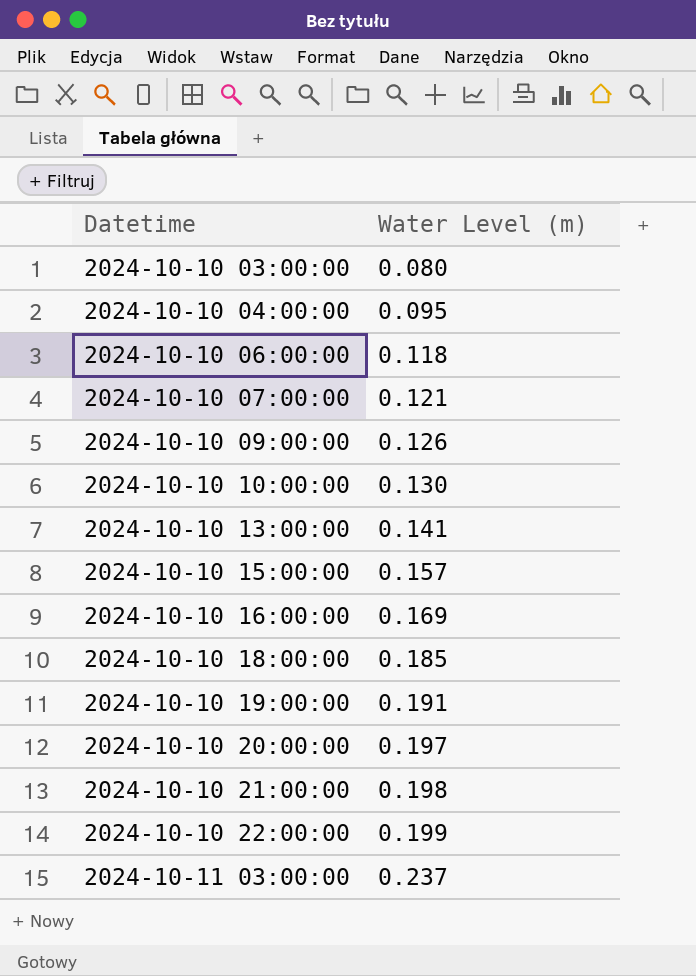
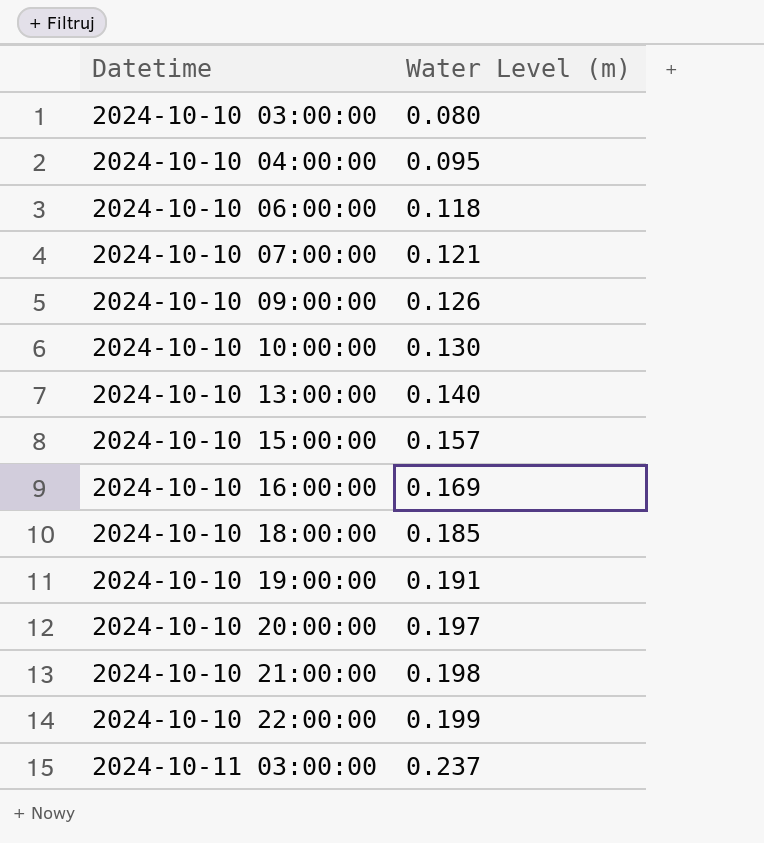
2024-10-10 13:00:00 | Water Level (m): 0.141 -> 0.140

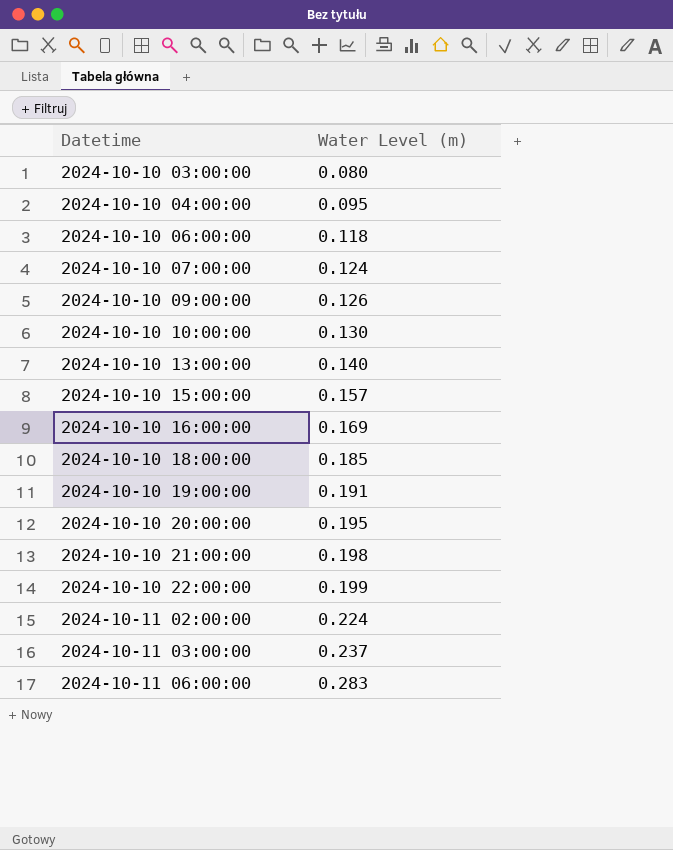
2024-10-10 07:00:00 | Water Level (m): 0.121 -> 0.124
2024-10-10 20:00:00 | Water Level (m): 0.197 -> 0.195
row 2024-10-11 02:00:00: none -> 0.224
row 2024-10-11 06:00:00: none -> 0.283

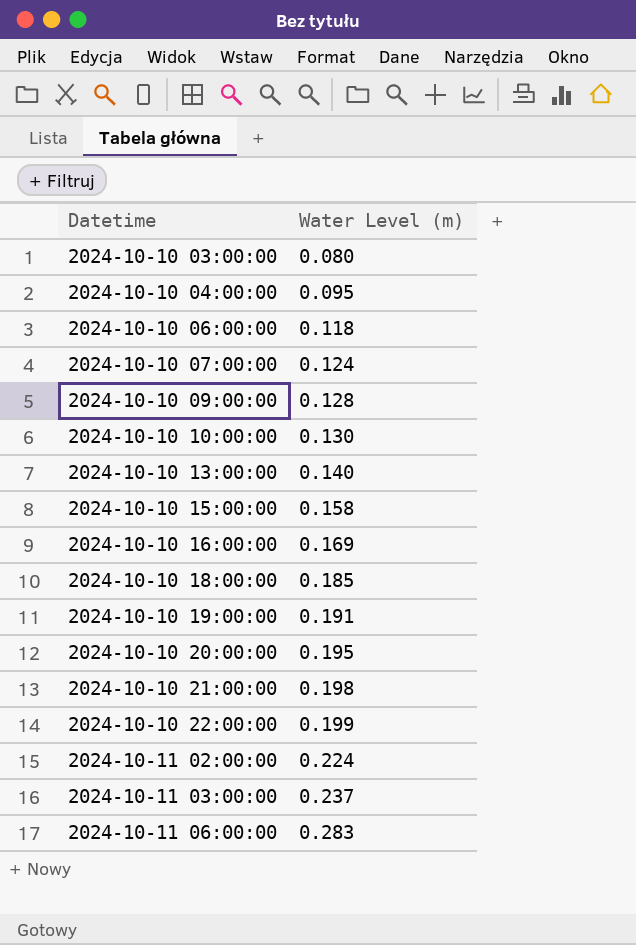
2024-10-10 09:00:00 | Water Level (m): 0.126 -> 0.128
2024-10-10 15:00:00 | Water Level (m): 0.157 -> 0.158

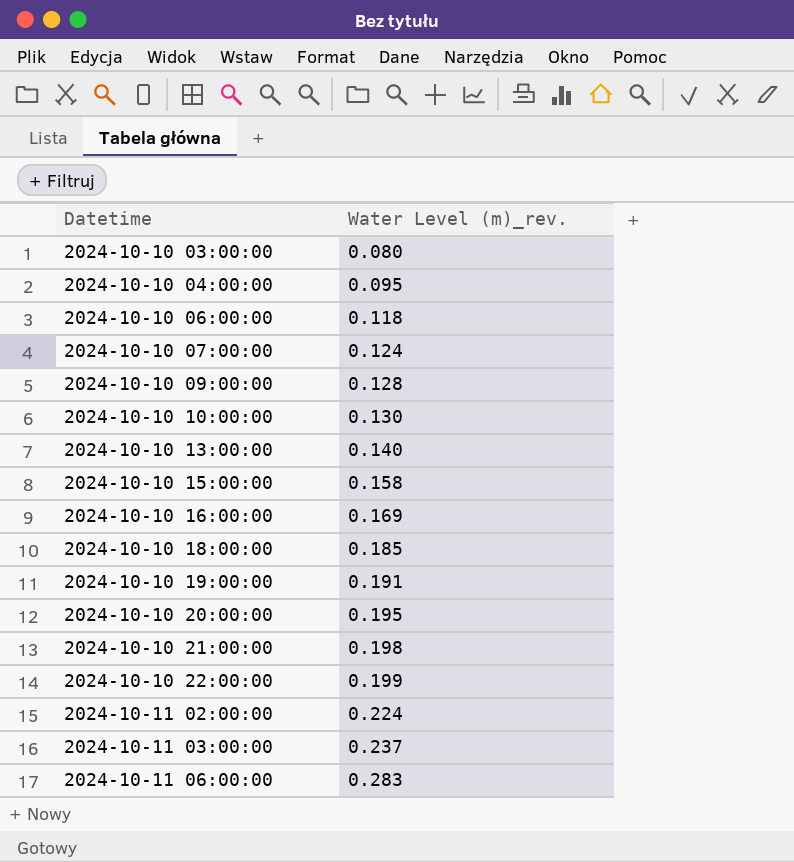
column name: Water Level (m) -> Water Level (m)_rev.

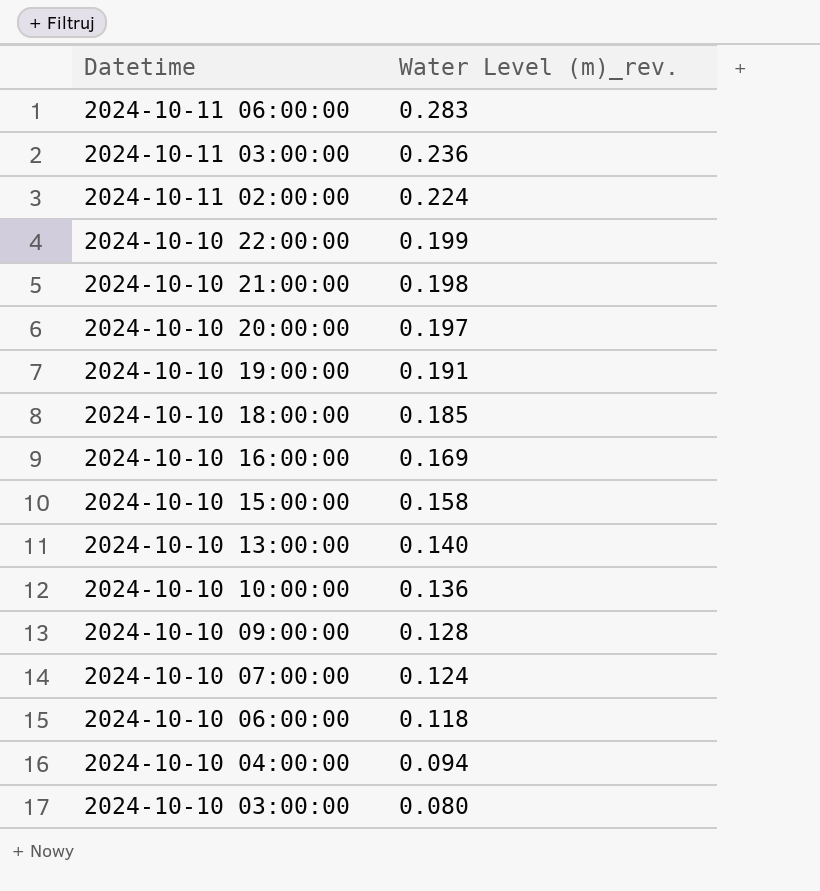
row order: Datetime ascending -> Datetime descending
2024-10-11 03:00:00 | Water Level (m)_rev.: 0.237 -> 0.236
2024-10-10 20:00:00 | Water Level (m)_rev.: 0.195 -> 0.197
2024-10-10 10:00:00 | Water Level (m)_rev.: 0.130 -> 0.136
2024-10-10 04:00:00 | Water Level (m)_rev.: 0.095 -> 0.094

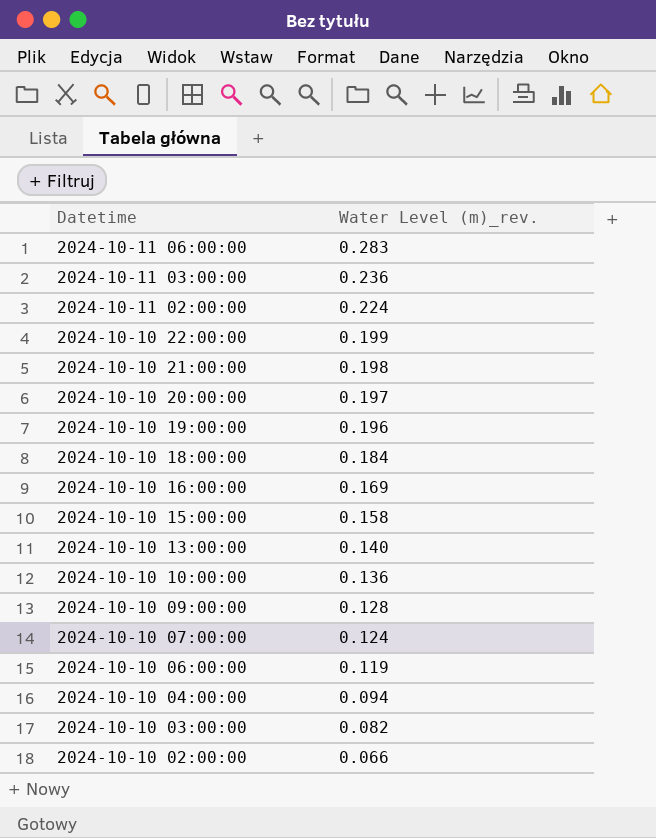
2024-10-10 19:00:00 | Water Level (m)_rev.: 0.191 -> 0.196
2024-10-10 18:00:00 | Water Level (m)_rev.: 0.185 -> 0.184
2024-10-10 06:00:00 | Water Level (m)_rev.: 0.118 -> 0.119
2024-10-10 03:00:00 | Water Level (m)_rev.: 0.080 -> 0.082
row 2024-10-10 02:00:00: none -> 0.066

